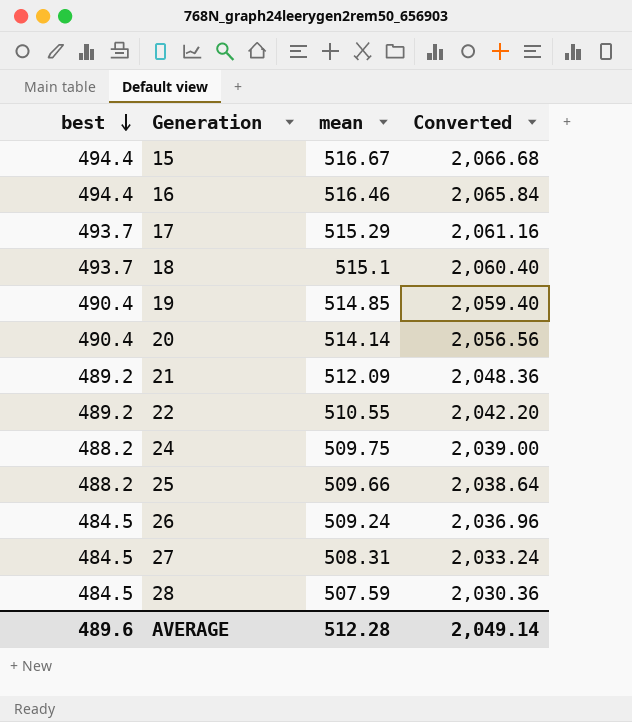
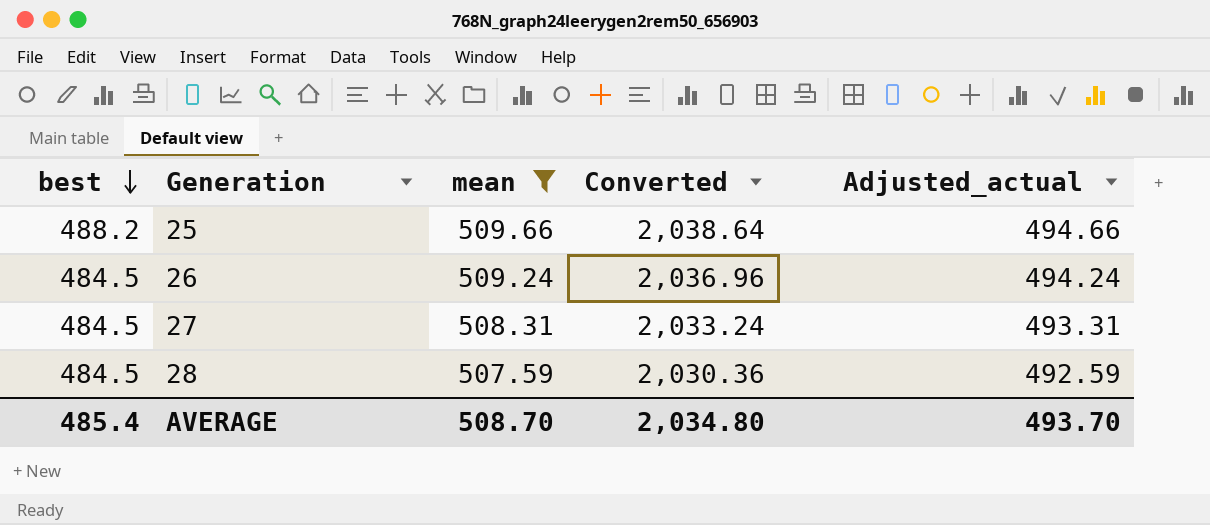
filter: none -> mean <= 509.66
column Adjusted_actual | formula: none -> [mean] - 15
AVERAGE | best: 489.6 -> 485.4
AVERAGE | mean: 512.28 -> 508.70
AVERAGE | Converted: 2,049.14 -> 2,034.80

